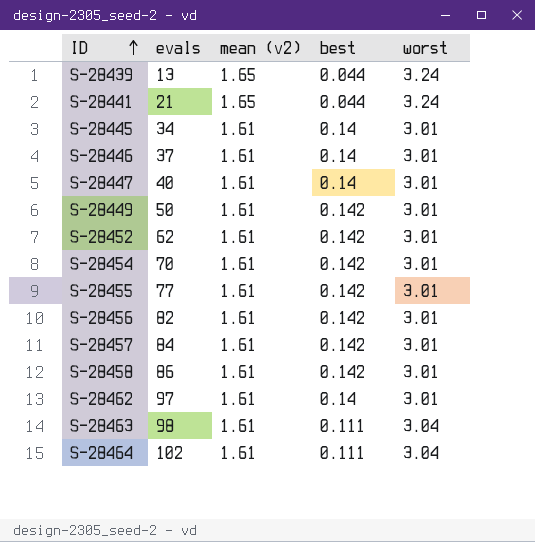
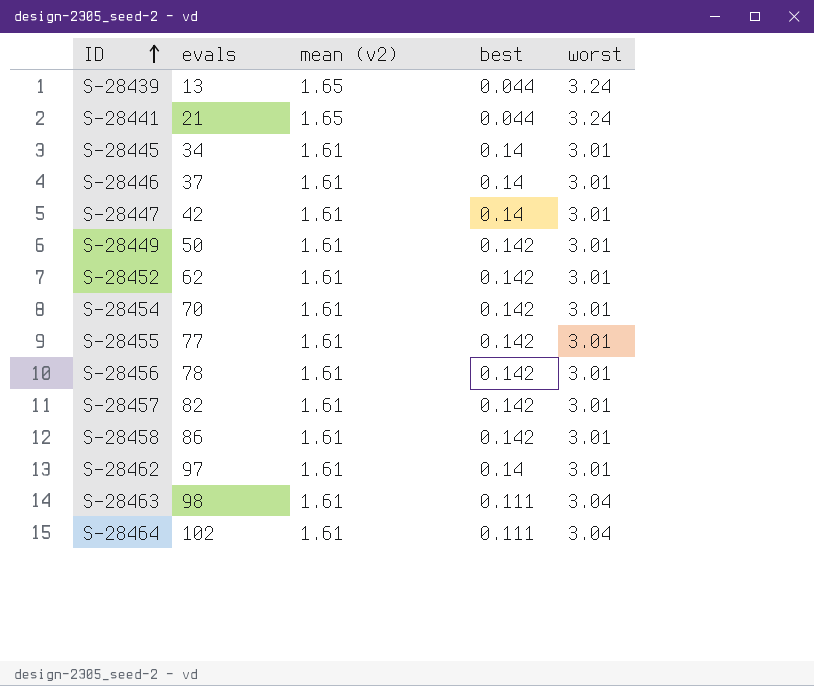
S-28447 | evals: 40 -> 42
S-28456 | evals: 82 -> 78
S-28457 | evals: 84 -> 82

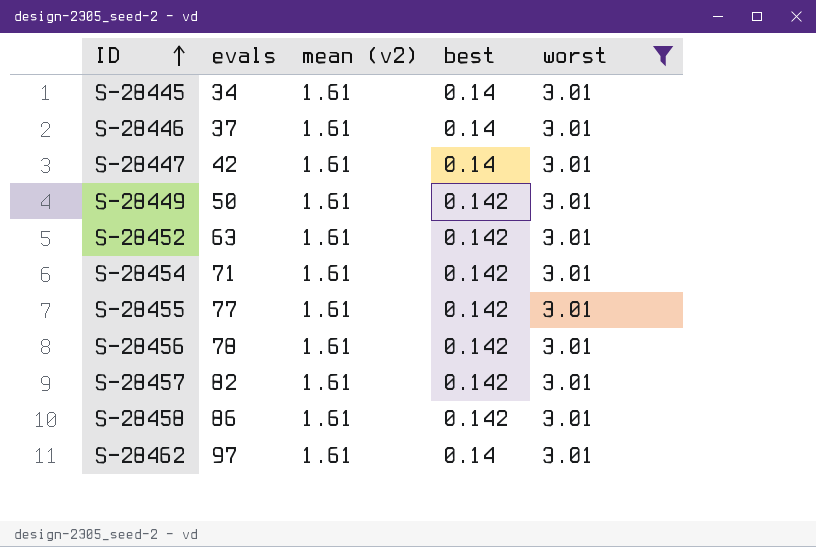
filter: none -> worst = 3.01
S-28452 | evals: 62 -> 63
S-28454 | evals: 70 -> 71

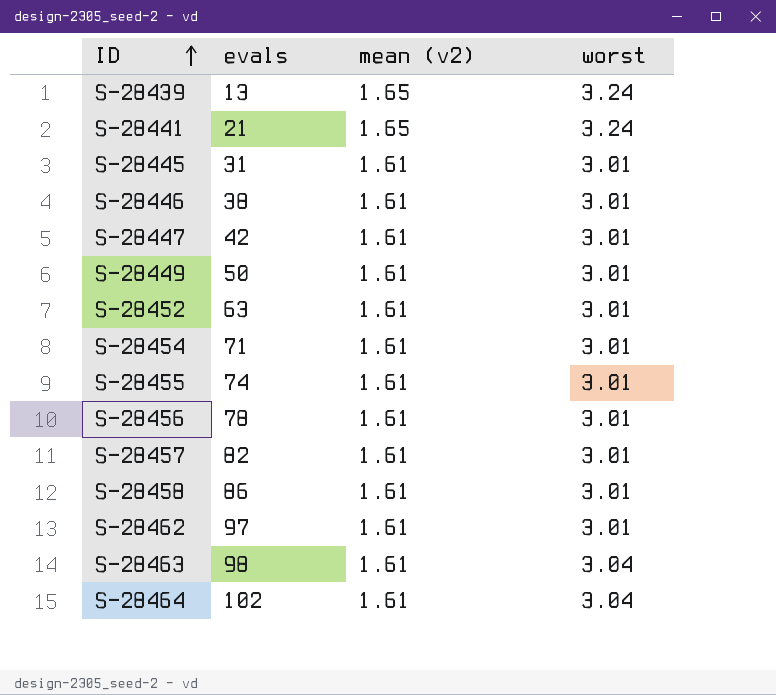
filter: worst = 3.01 -> none
column best | position: 4 -> none
S-28445 | evals: 34 -> 31
S-28446 | evals: 37 -> 38
S-28455 | evals: 77 -> 74

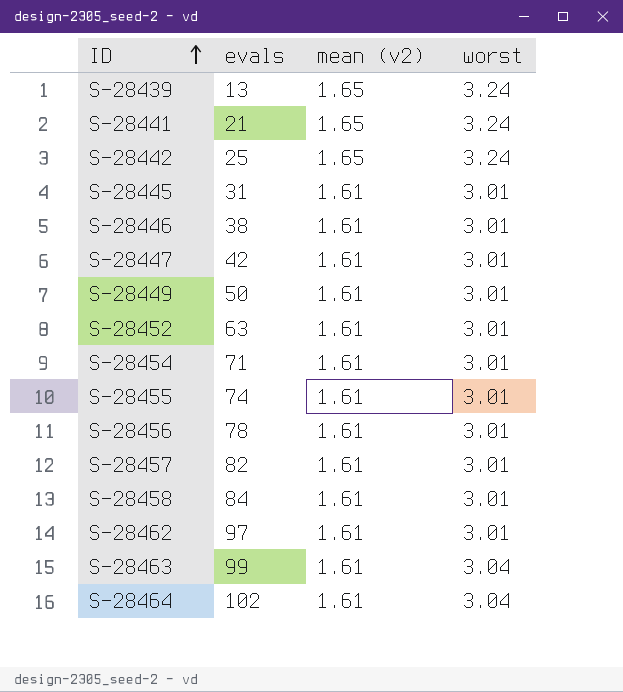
row S-28442: none -> 25 | 1.65 | 3.24
S-28458 | evals: 86 -> 84
S-28463 | evals: 98 -> 99

